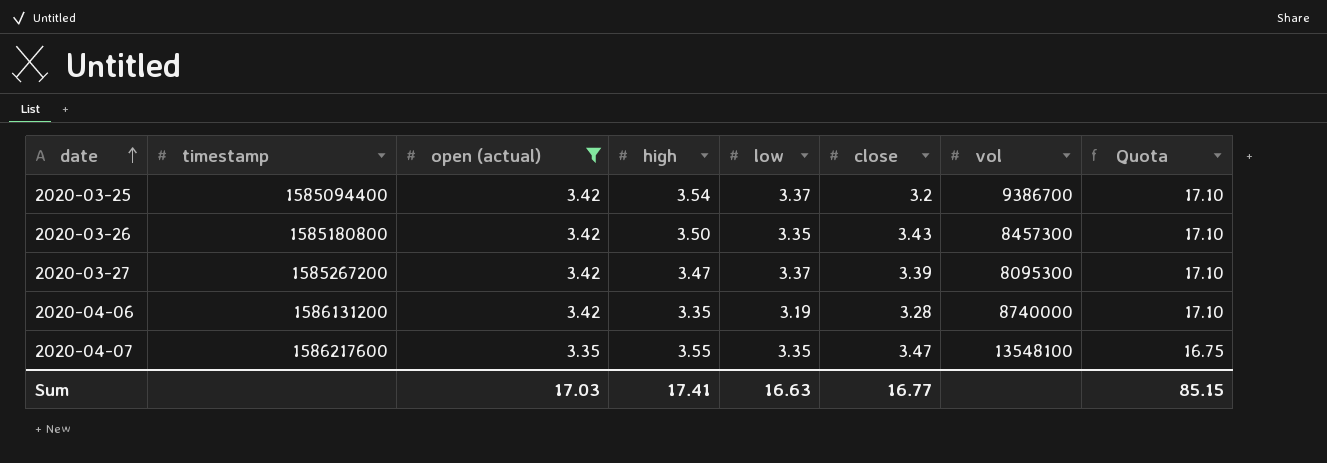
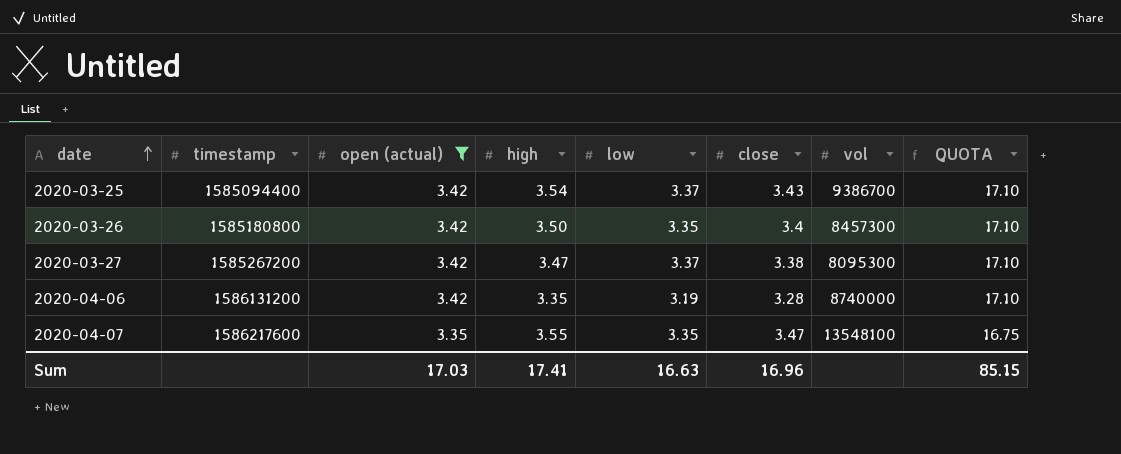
column name: Quota -> QUOTA
2020-03-25 | close: 3.2 -> 3.43
2020-03-26 | close: 3.43 -> 3.4
2020-03-27 | close: 3.39 -> 3.38
Sum | close: 16.77 -> 16.96

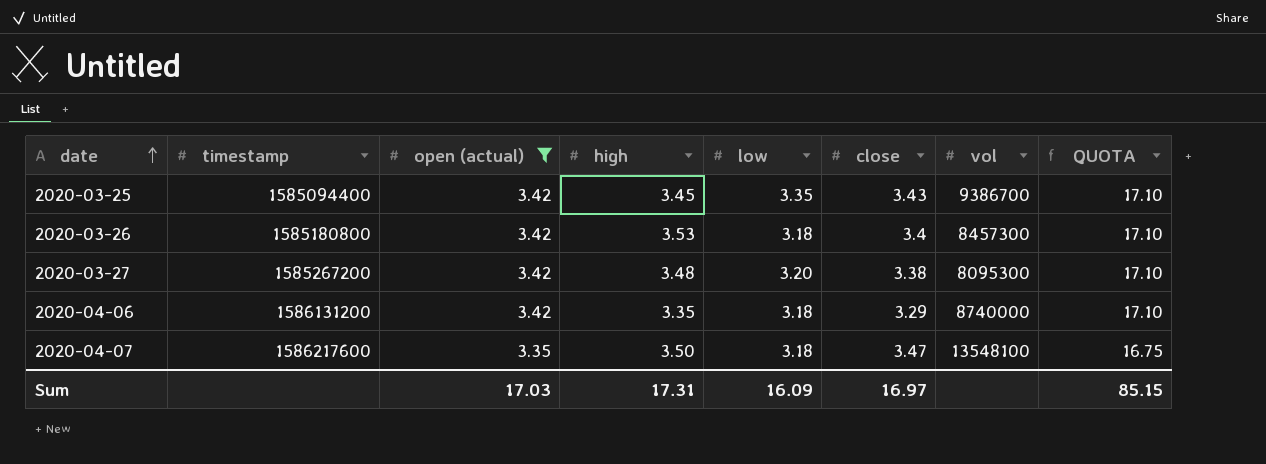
2020-03-25 | high: 3.54 -> 3.45
2020-03-25 | low: 3.37 -> 3.35
2020-03-26 | high: 3.50 -> 3.53
2020-03-26 | low: 3.35 -> 3.18
2020-03-27 | high: 3.47 -> 3.48
2020-03-27 | low: 3.37 -> 3.20
2020-04-06 | low: 3.19 -> 3.18
2020-04-06 | close: 3.28 -> 3.29
2020-04-07 | high: 3.55 -> 3.50
2020-04-07 | low: 3.35 -> 3.18
Sum | high: 17.41 -> 17.31
Sum | low: 16.63 -> 16.09
Sum | close: 16.96 -> 16.97

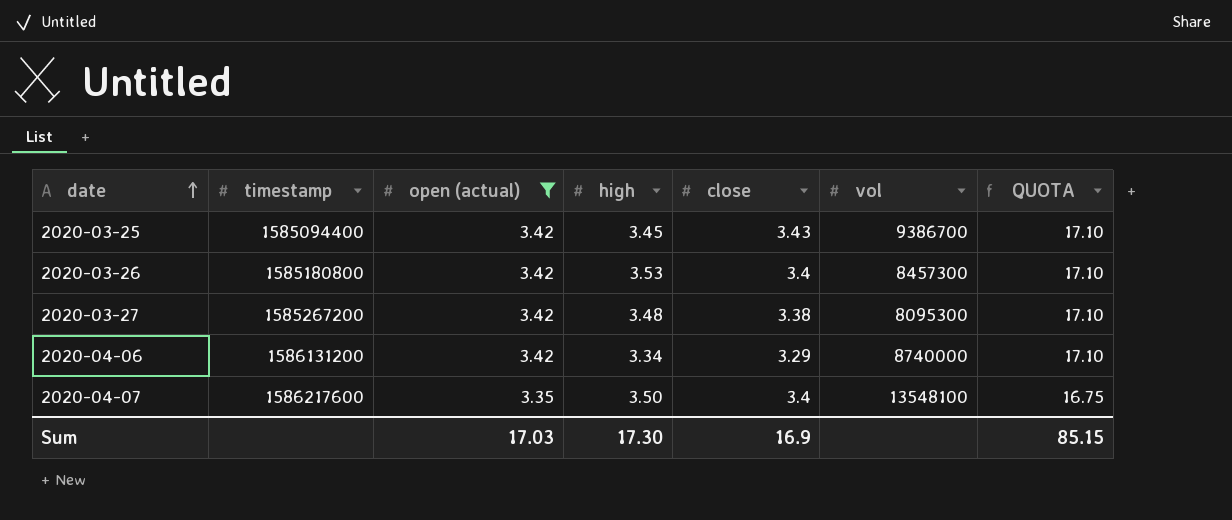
column low | position: 5 -> none
2020-04-06 | high: 3.35 -> 3.34
2020-04-07 | close: 3.47 -> 3.4
Sum | high: 17.31 -> 17.30
Sum | close: 16.97 -> 16.9

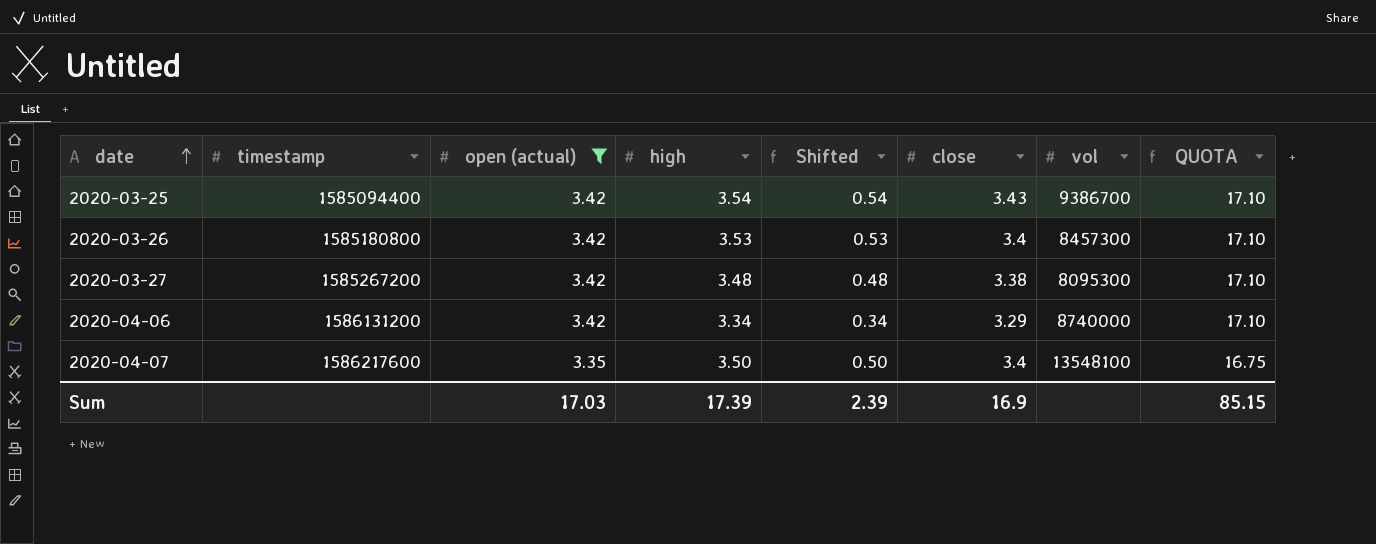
column Shifted | formula: none -> [high] - 3
2020-03-25 | high: 3.45 -> 3.54
Sum | high: 17.30 -> 17.39

